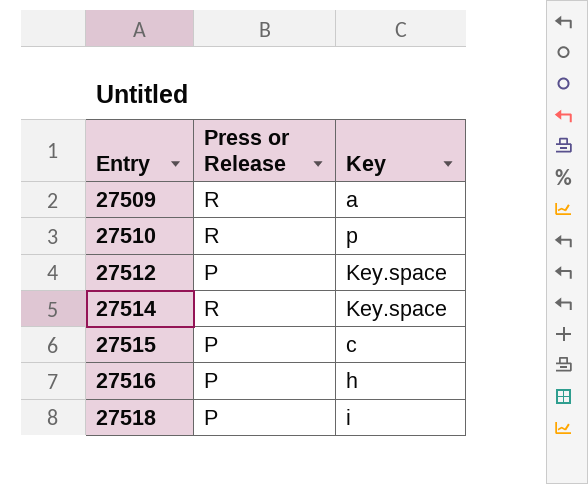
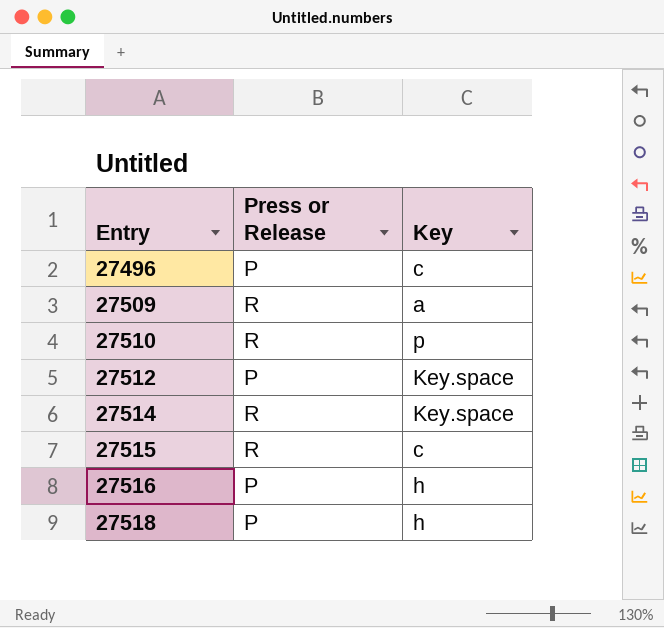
row 27496: none -> P | c
27515 | Press or Release: P -> R
27518 | Key: i -> h

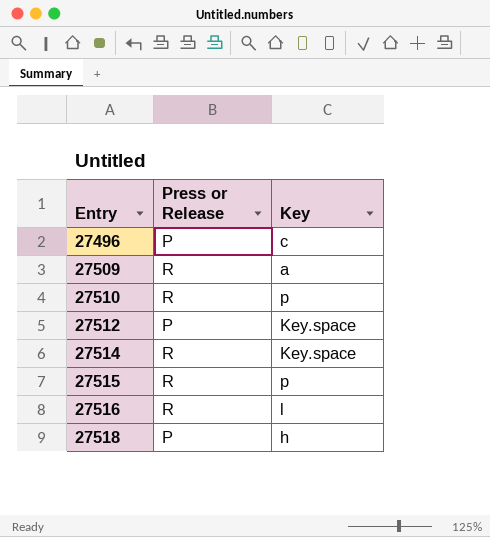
27515 | Key: c -> p
27516 | Press or Release: P -> R
27516 | Key: h -> l

